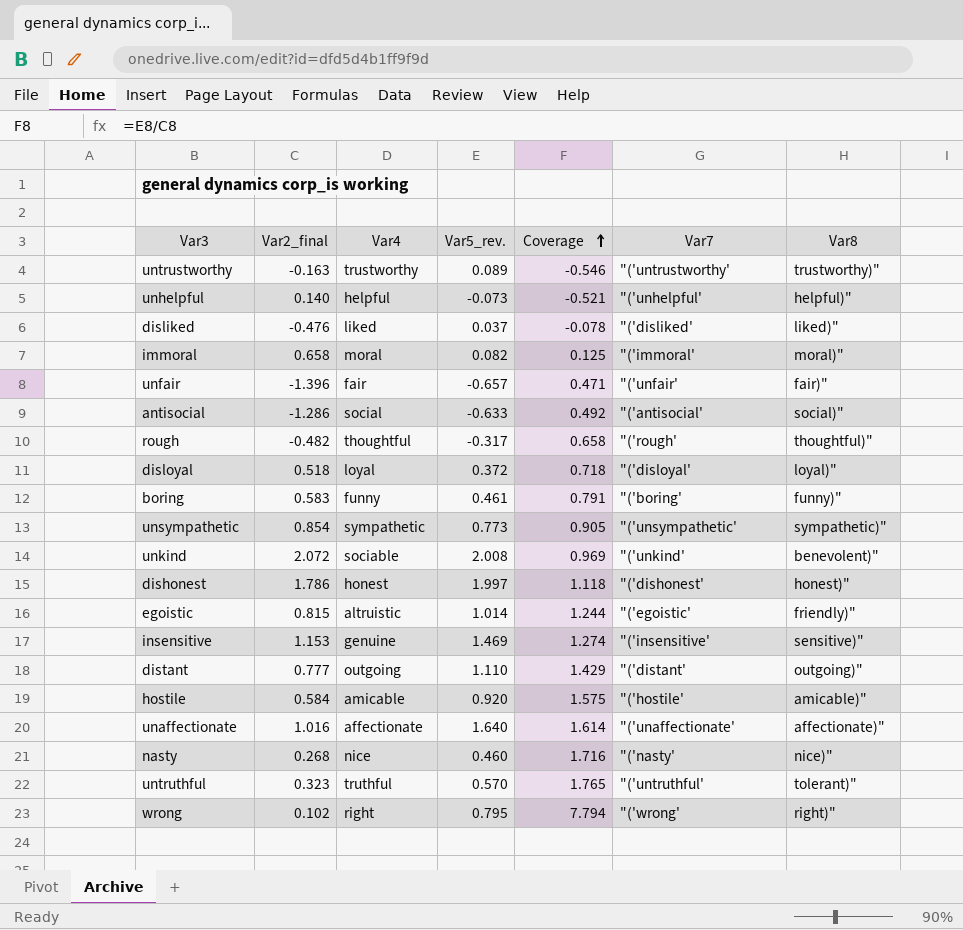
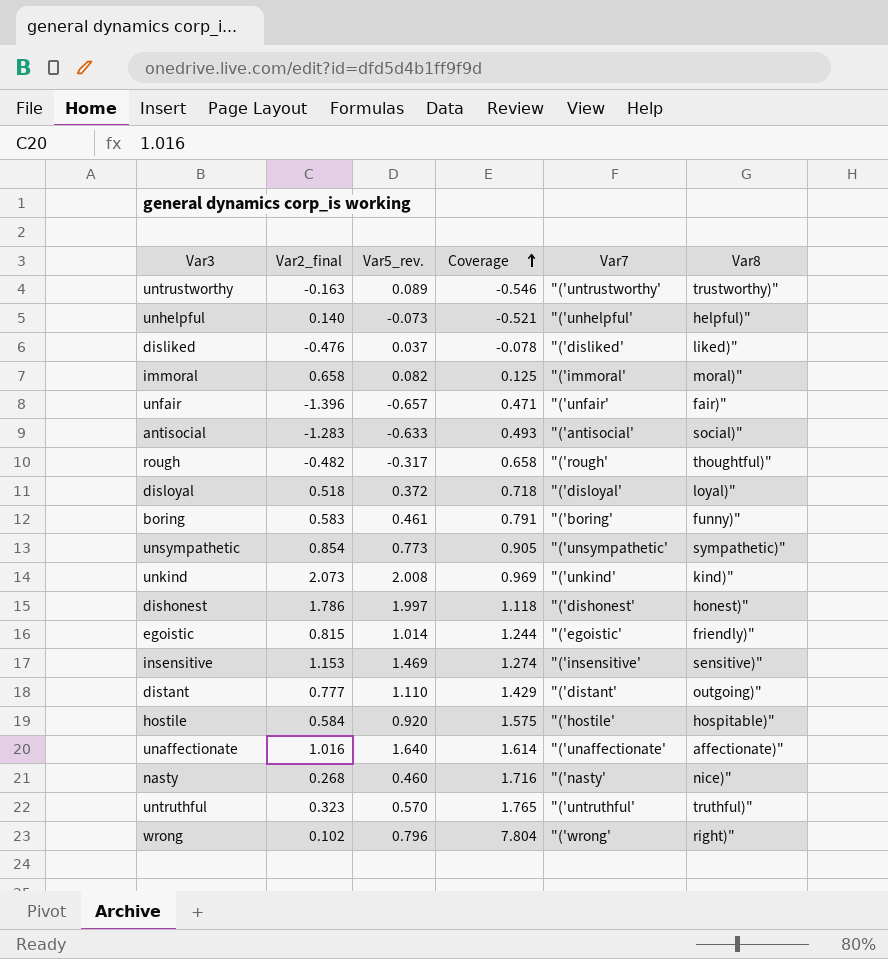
column Var4 | position: 3 -> none
antisocial | Var2_final: -1.286 -> -1.283
antisocial | Coverage: 0.492 -> 0.493
unkind | Var2_final: 2.072 -> 2.073
unkind | Var8: benevolent)" -> kind)"
hostile | Var8: amicable)" -> hospitable)"
untruthful | Var8: tolerant)" -> truthful)"
wrong | Var5_rev.: 0.795 -> 0.796
wrong | Coverage: 7.794 -> 7.804

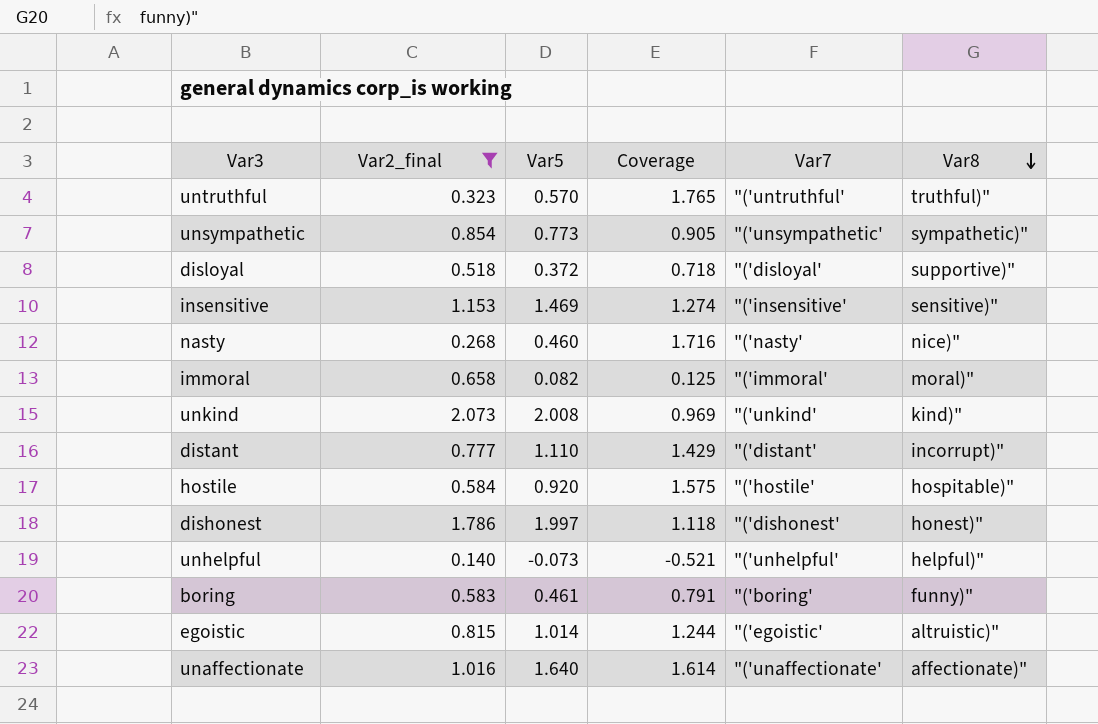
filter: none -> Var2_final >= 0.140
row order: Coverage ascending -> Var8 descending
column name: Var5_rev. -> Var5
disloyal | Var8: loyal)" -> supportive)"
distant | Var8: outgoing)" -> incorrupt)"
egoistic | Var8: friendly)" -> altruistic)"

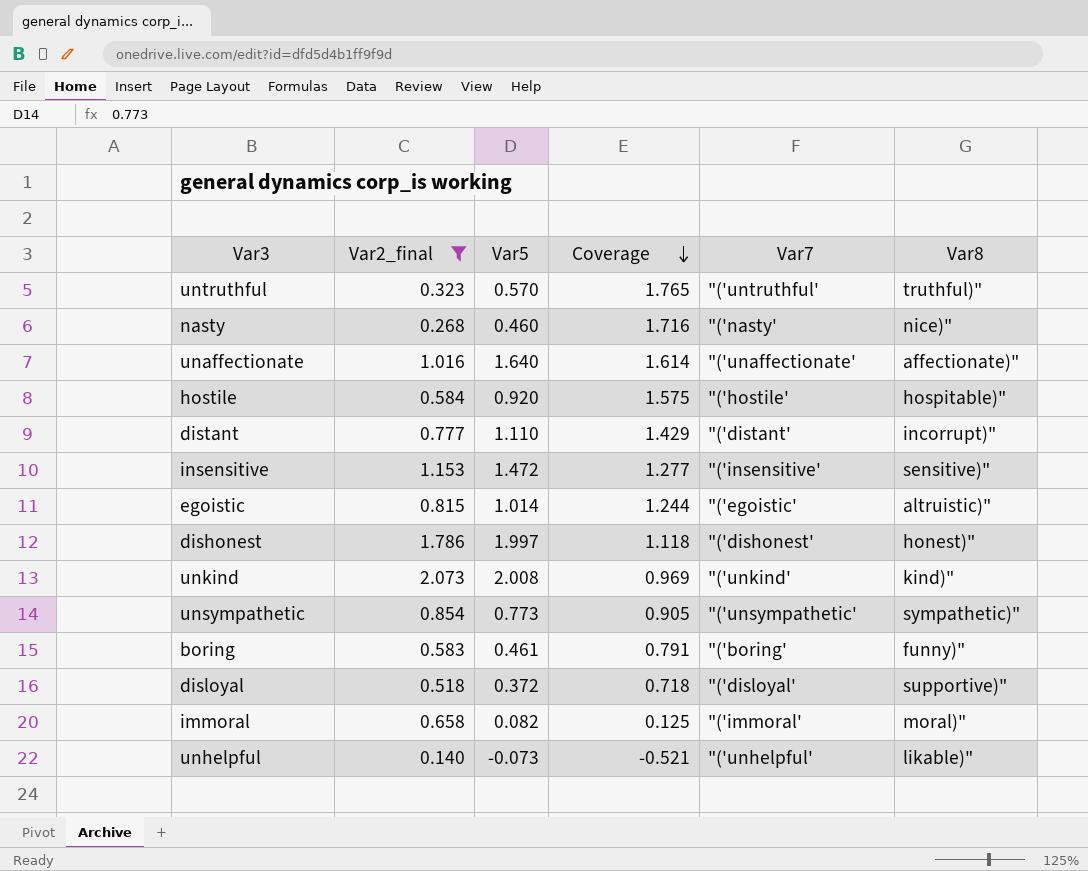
row order: Var8 descending -> Coverage descending
insensitive | Var5: 1.469 -> 1.472
insensitive | Coverage: 1.274 -> 1.277
unhelpful | Var8: helpful)" -> likable)"

